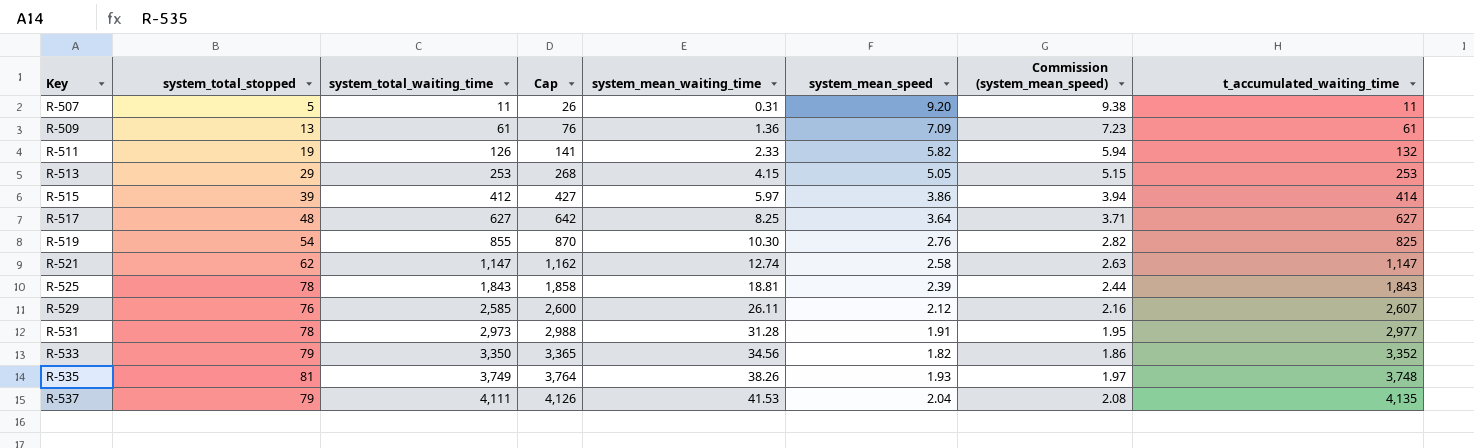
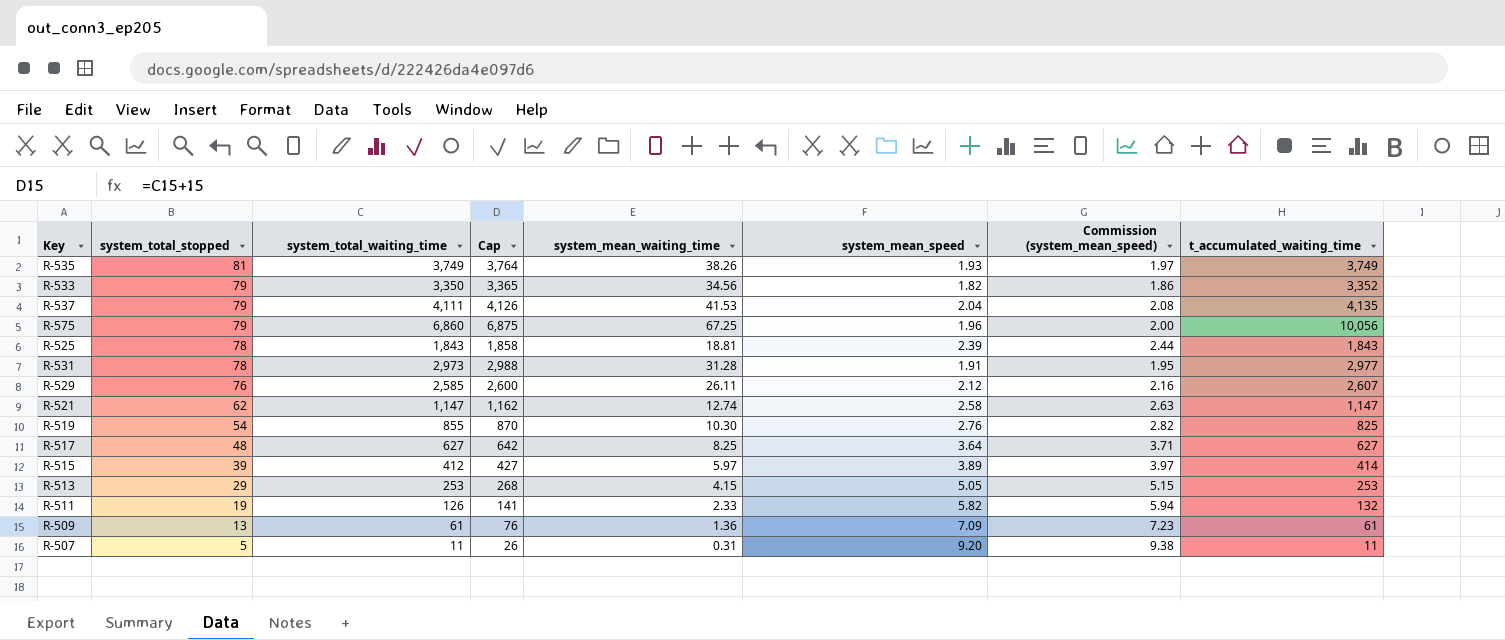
row order: Key ascending -> system_total_stopped descending
R-535 | t_accumulated_waiting_time: 3,748 -> 3,749
row R-575: none -> 79 | 6,860 | 6,875 | 67.25 | 1.96 | 2.00 | 10,056
R-515 | system_mean_speed: 3.86 -> 3.89
R-515 | Commission (system_mean_speed): 3.94 -> 3.97

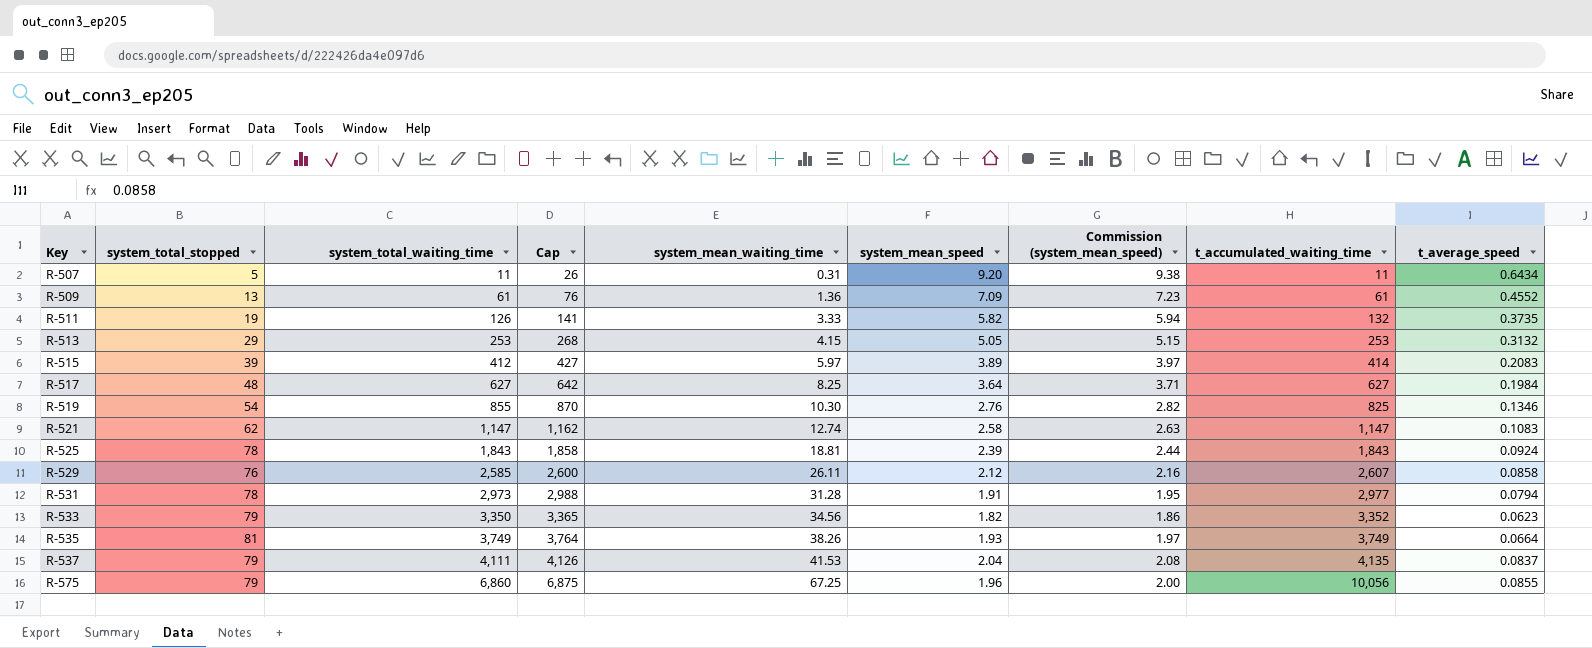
row order: system_total_stopped descending -> Key ascending
column t_average_speed | position: none -> 9
R-511 | system_mean_waiting_time: 2.33 -> 3.33

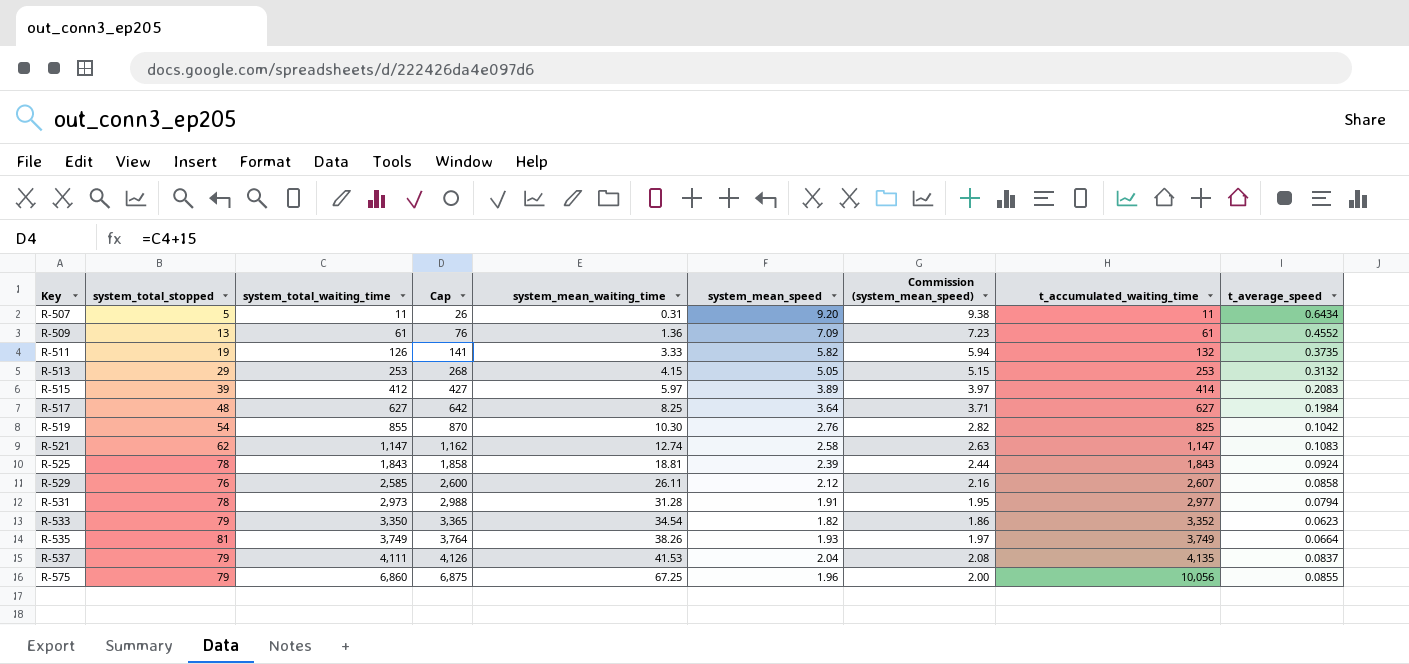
R-519 | t_average_speed: 0.1346 -> 0.1042
R-533 | system_mean_waiting_time: 34.56 -> 34.54

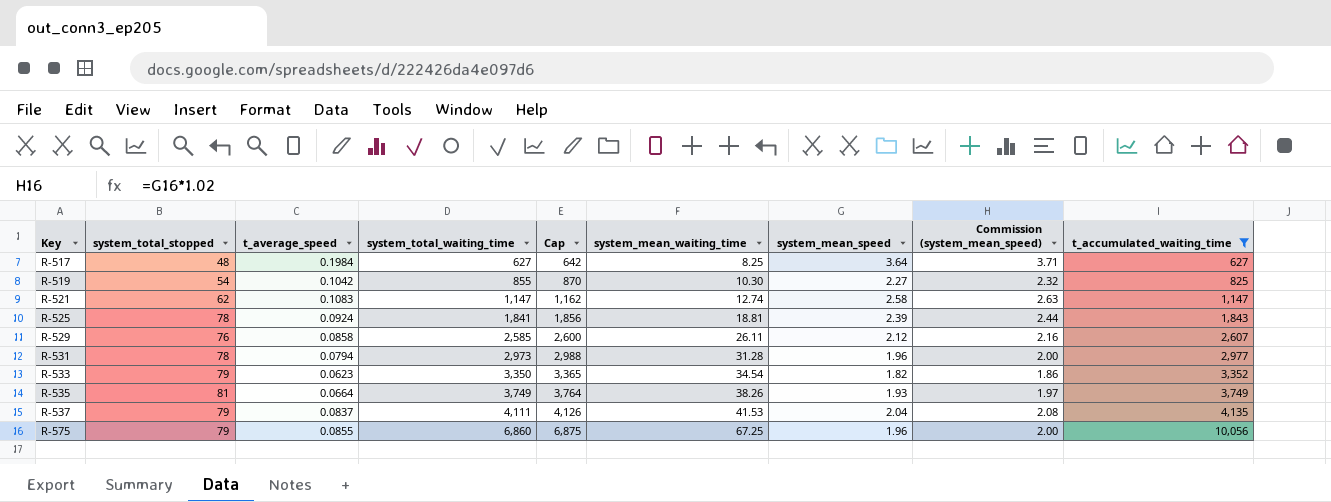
filter: none -> t_accumulated_waiting_time >= 627
column t_average_speed | position: 9 -> 3
R-519 | system_mean_speed: 2.76 -> 2.27
R-519 | Commission (system_mean_speed): 2.82 -> 2.32
R-525 | system_total_waiting_time: 1,843 -> 1,841
R-525 | Cap: 1,858 -> 1,856
R-531 | system_mean_speed: 1.91 -> 1.96
R-531 | Commission (system_mean_speed): 1.95 -> 2.00

